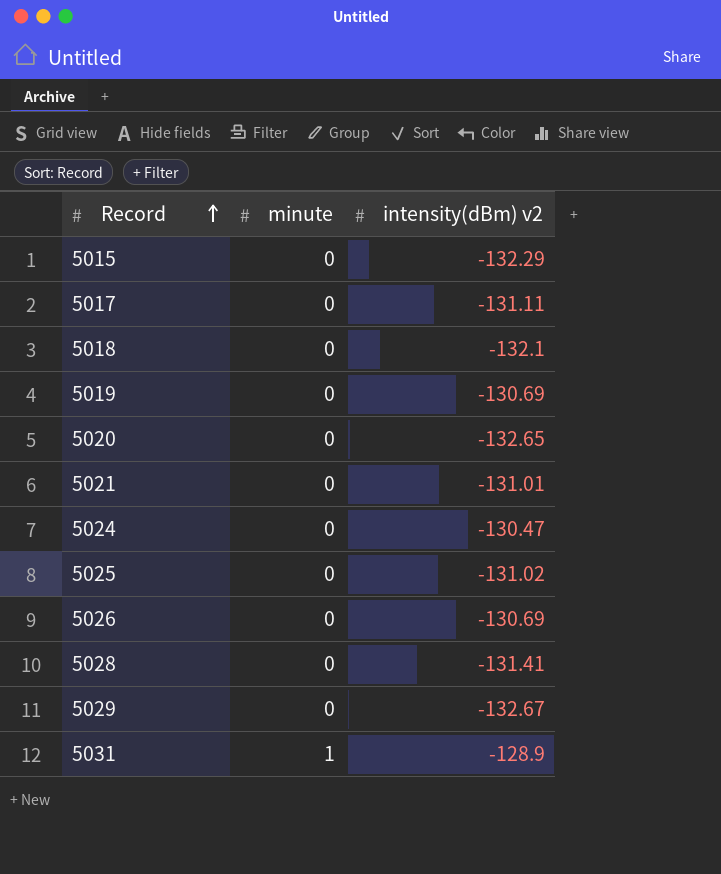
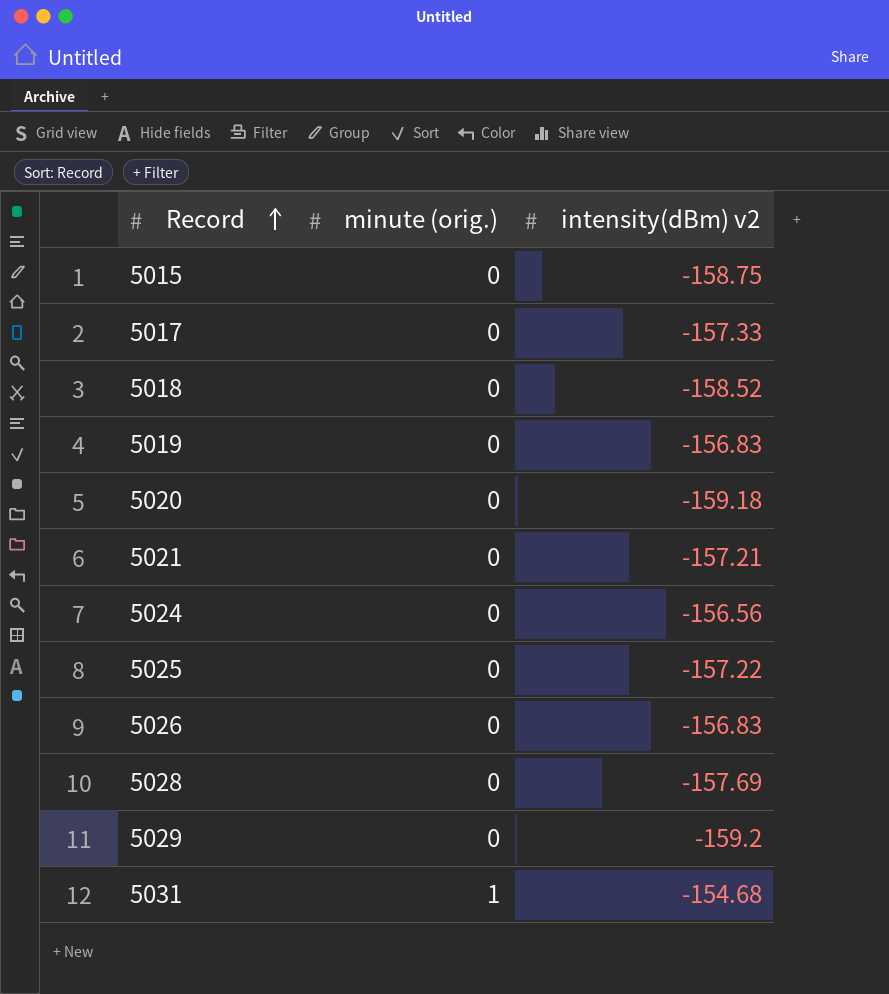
column name: minute -> minute (orig.)
5015 | intensity(dBm) v2: -132.29 -> -158.75
5017 | intensity(dBm) v2: -131.11 -> -157.33
5018 | intensity(dBm) v2: -132.1 -> -158.52
5019 | intensity(dBm) v2: -130.69 -> -156.83
5020 | intensity(dBm) v2: -132.65 -> -159.18
5021 | intensity(dBm) v2: -131.01 -> -157.21
5024 | intensity(dBm) v2: -130.47 -> -156.56
5025 | intensity(dBm) v2: -131.02 -> -157.22
5026 | intensity(dBm) v2: -130.69 -> -156.83
5028 | intensity(dBm) v2: -131.41 -> -157.69
5029 | intensity(dBm) v2: -132.67 -> -159.2
5031 | intensity(dBm) v2: -128.9 -> -154.68

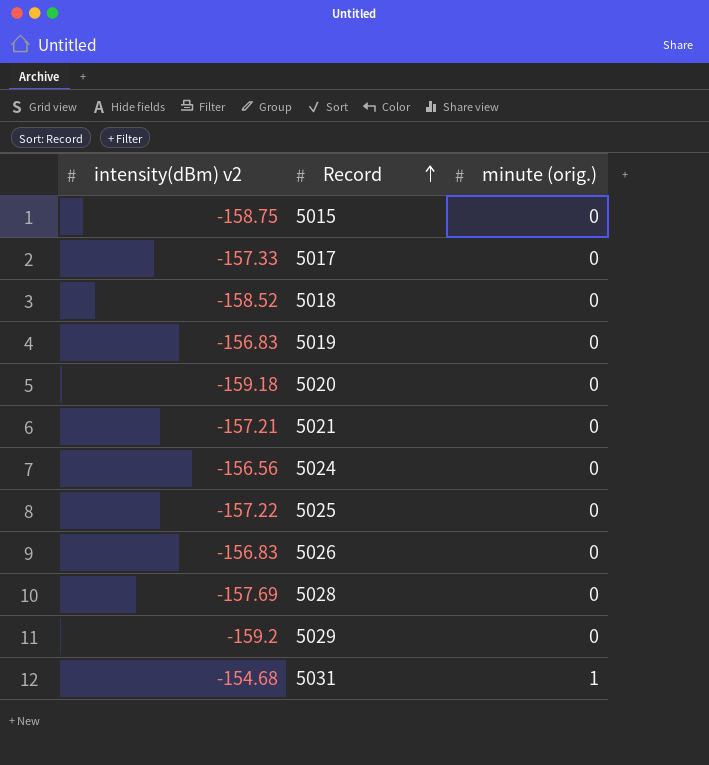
column intensity(dBm) v2 | position: 3 -> 1

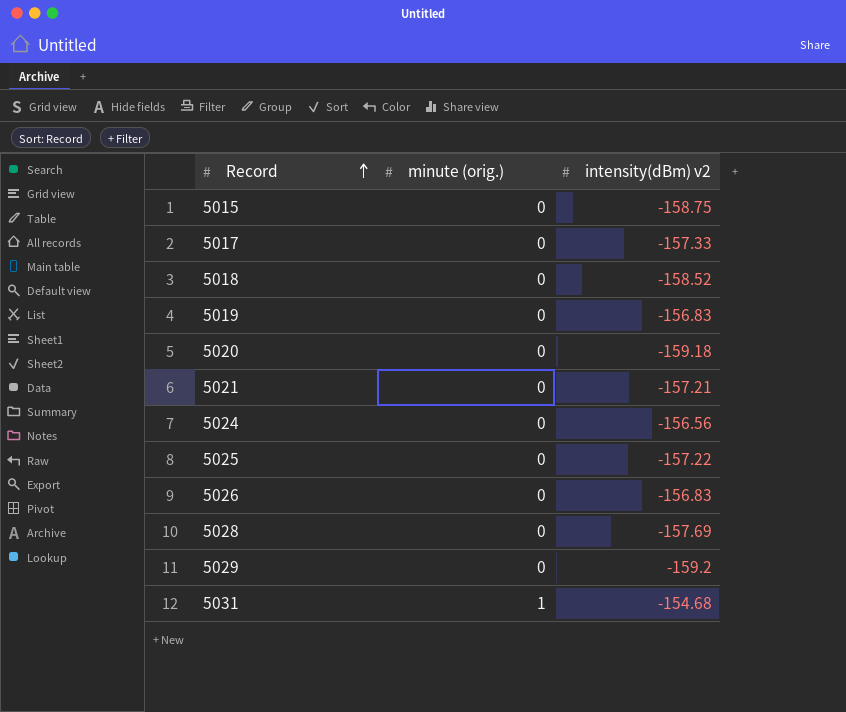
column intensity(dBm) v2 | position: 1 -> 3

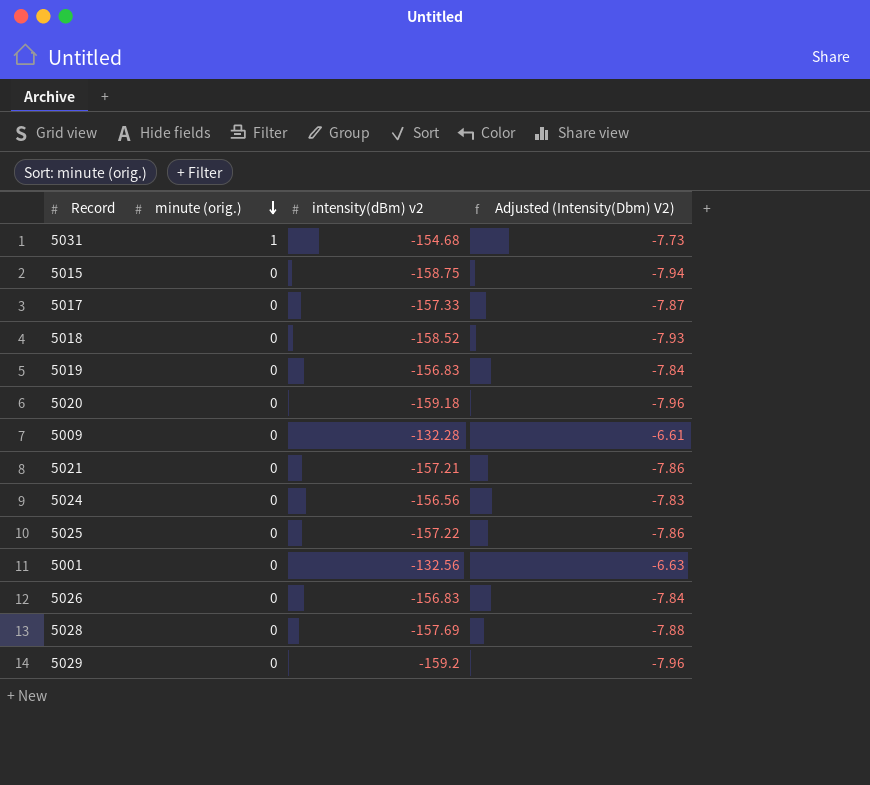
row order: Record ascending -> minute (orig.) descending
column Adjusted (Intensity(Dbm) V2) | formula: none -> [intensity(dBm) v2] * 0.05
row 5009: none -> 0 | -132.28 | -6.61
row 5001: none -> 0 | -132.56 | -6.63

